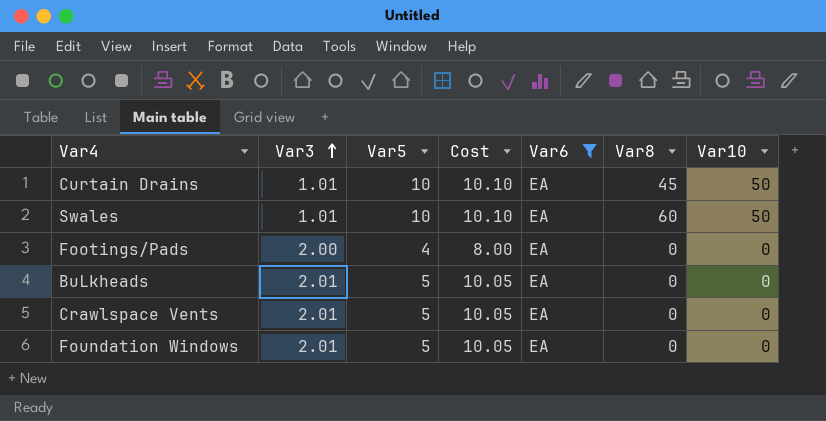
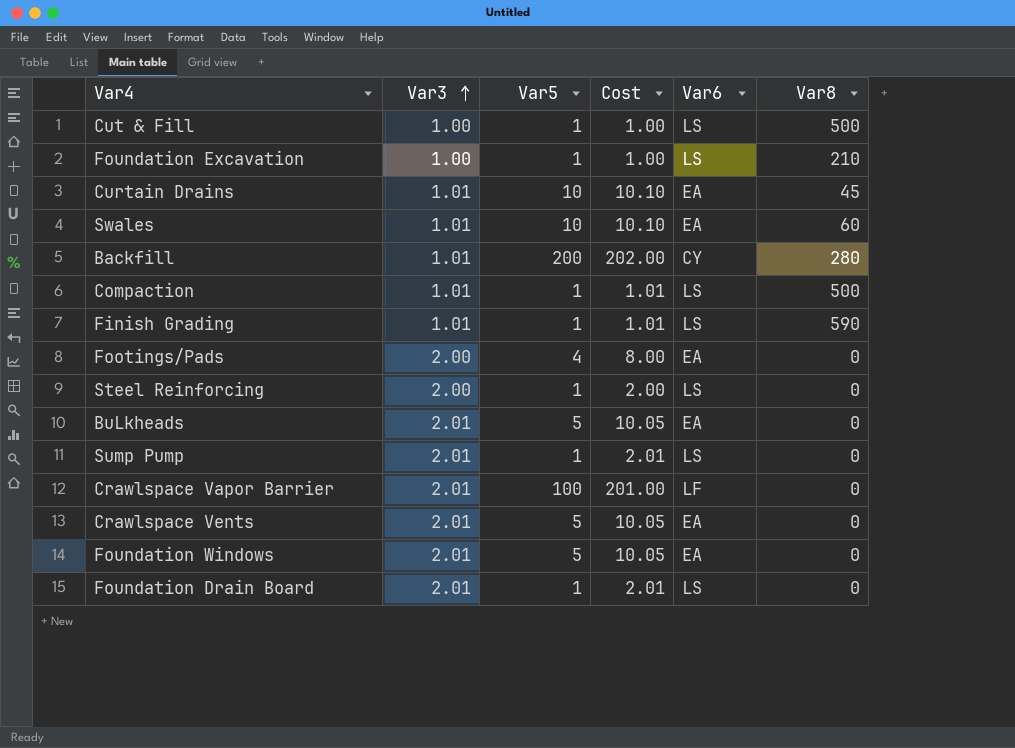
filter: Var6 = EA -> none
column Var10 | position: 7 -> none

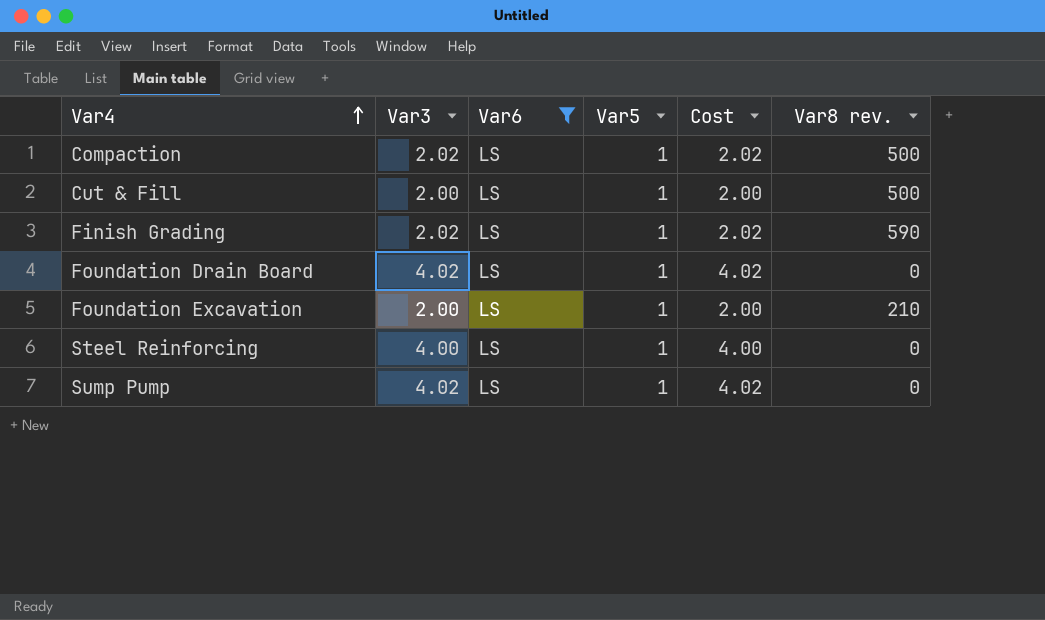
filter: none -> Var6 = LS
row order: Var3 ascending -> Var4 ascending
column Var6 | position: 5 -> 3
column name: Var8 -> Var8 rev.
Compaction | Var3: 1.01 -> 2.02
Compaction | Cost: 1.01 -> 2.02
Cut & Fill | Var3: 1.00 -> 2.00
Cut & Fill | Cost: 1.00 -> 2.00
Finish Grading | Var3: 1.01 -> 2.02
Finish Grading | Cost: 1.01 -> 2.02
Foundation Drain Board | Var3: 2.01 -> 4.02
Foundation Drain Board | Cost: 2.01 -> 4.02
Foundation Excavation | Var3: 1.00 -> 2.00
Foundation Excavation | Cost: 1.00 -> 2.00
Steel Reinforcing | Var3: 2.00 -> 4.00
Steel Reinforcing | Cost: 2.00 -> 4.00
Sump Pump | Var3: 2.01 -> 4.02
Sump Pump | Cost: 2.01 -> 4.02

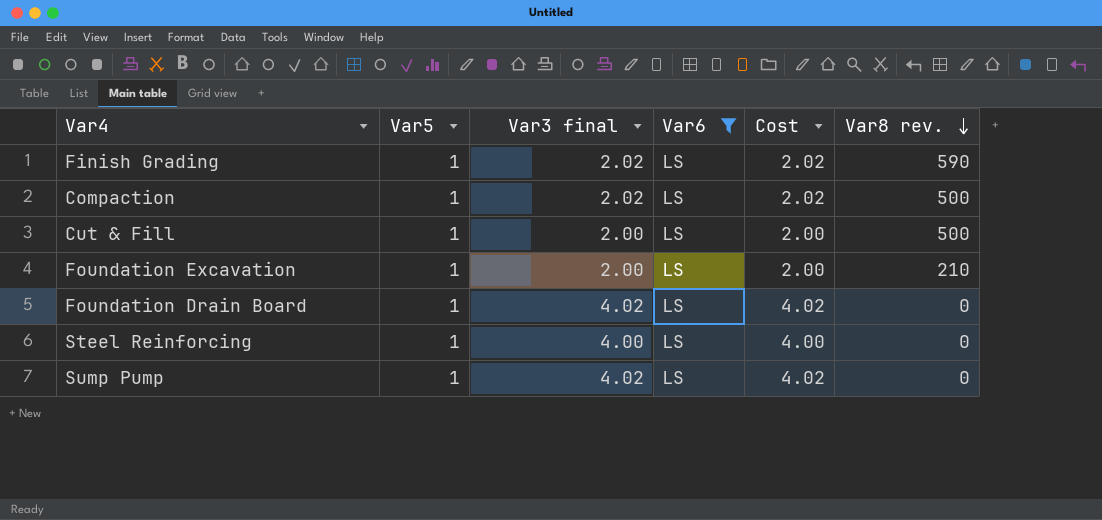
row order: Var4 ascending -> Var8 rev. descending
column Var5 | position: 4 -> 2
column name: Var3 -> Var3 final

